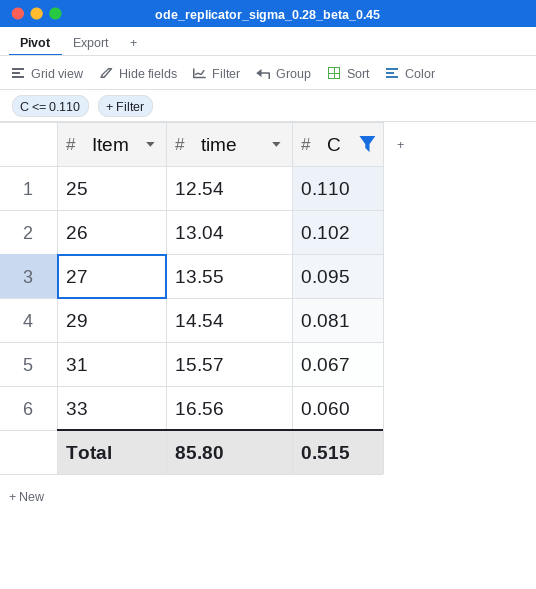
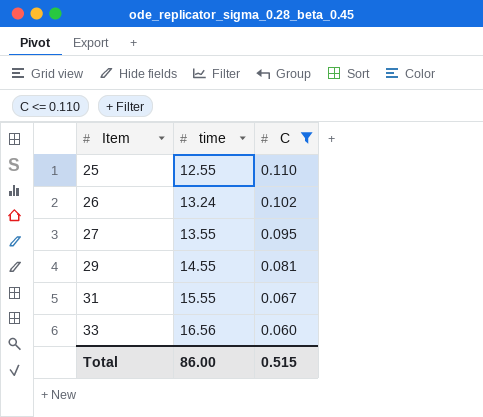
25 | time: 12.54 -> 12.55
26 | time: 13.04 -> 13.24
29 | time: 14.54 -> 14.55
31 | time: 15.57 -> 15.55
Total | time: 85.80 -> 86.00

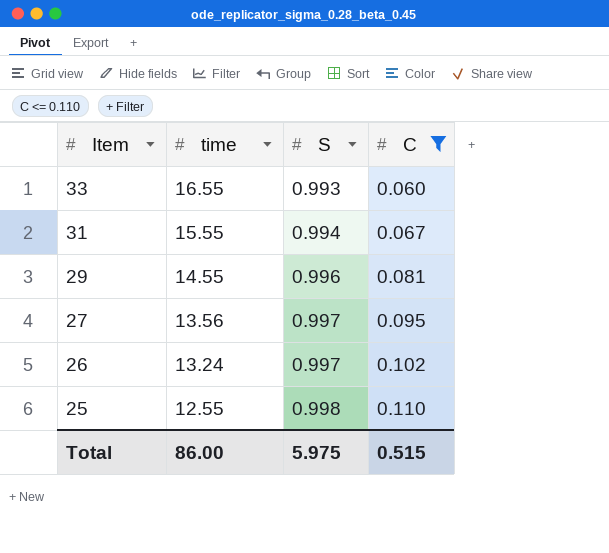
row order: Item ascending -> Item descending
column S | position: none -> 3
33 | time: 16.56 -> 16.55
27 | time: 13.55 -> 13.56

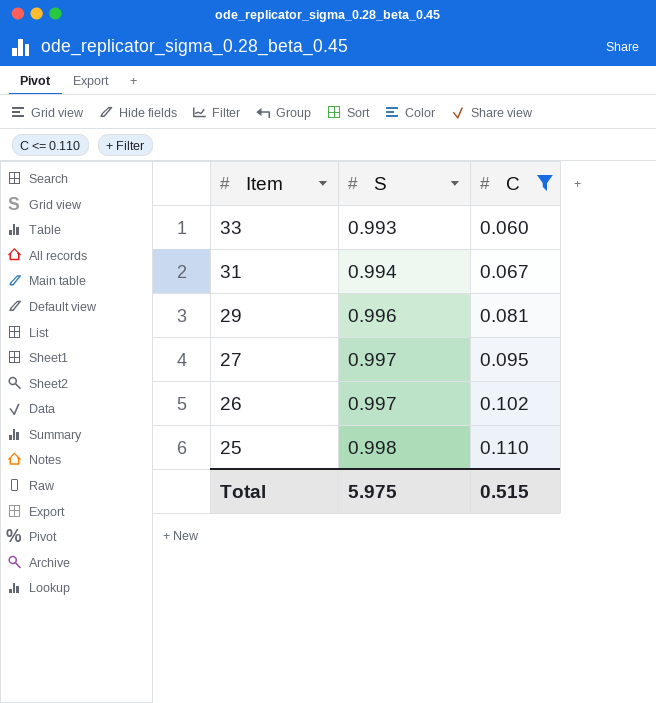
column time | position: 2 -> none

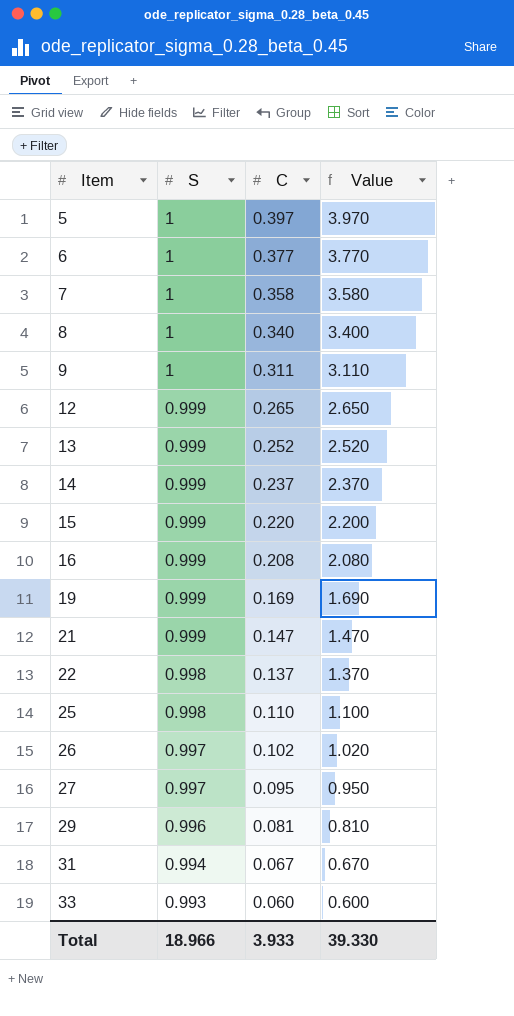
filter: C <= 0.110 -> none
row order: Item descending -> Item ascending
column Value | formula: none -> [C] * 10
Total | S: 5.975 -> 18.966
Total | C: 0.515 -> 3.933

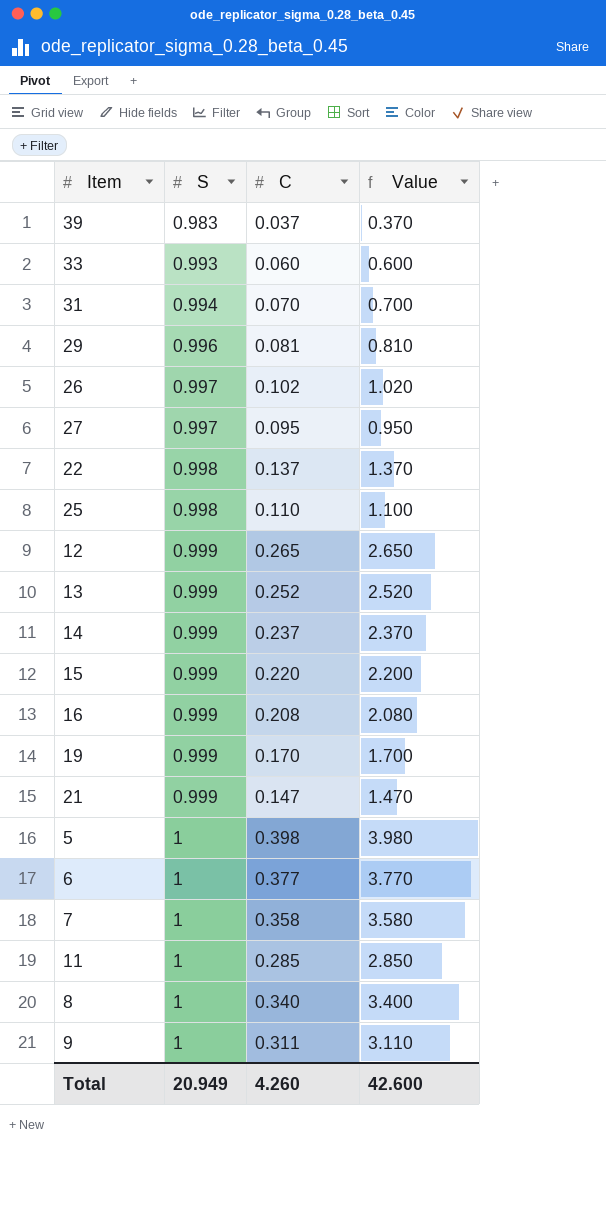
row order: Item ascending -> S ascending
row 39: none -> 0.983 | 0.037 | 0.370
31 | C: 0.067 -> 0.070
31 | Value: 0.670 -> 0.700
19 | C: 0.169 -> 0.170
19 | Value: 1.690 -> 1.700
5 | C: 0.397 -> 0.398
5 | Value: 3.970 -> 3.980
row 11: none -> 1 | 0.285 | 2.850
Total | S: 18.966 -> 20.949
Total | C: 3.933 -> 4.260
Total | Value: 39.330 -> 42.600

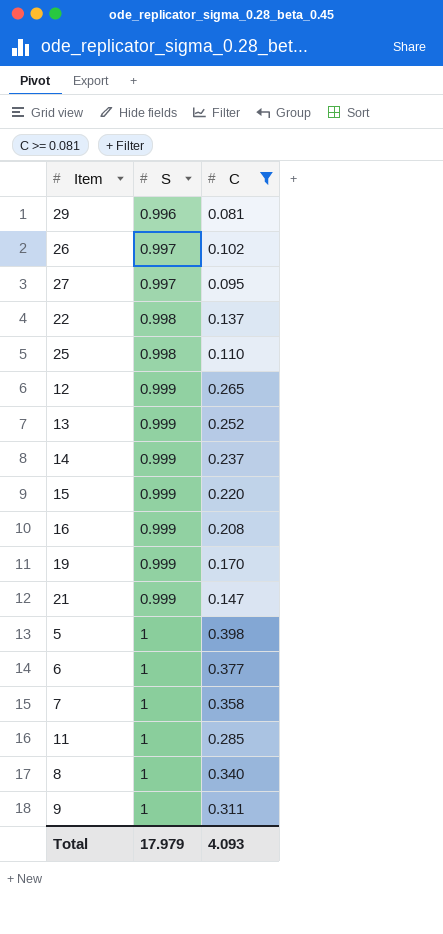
filter: none -> C >= 0.081
column Value | formula: [C] * 10 -> none
Total | S: 20.949 -> 17.979
Total | C: 4.260 -> 4.093

